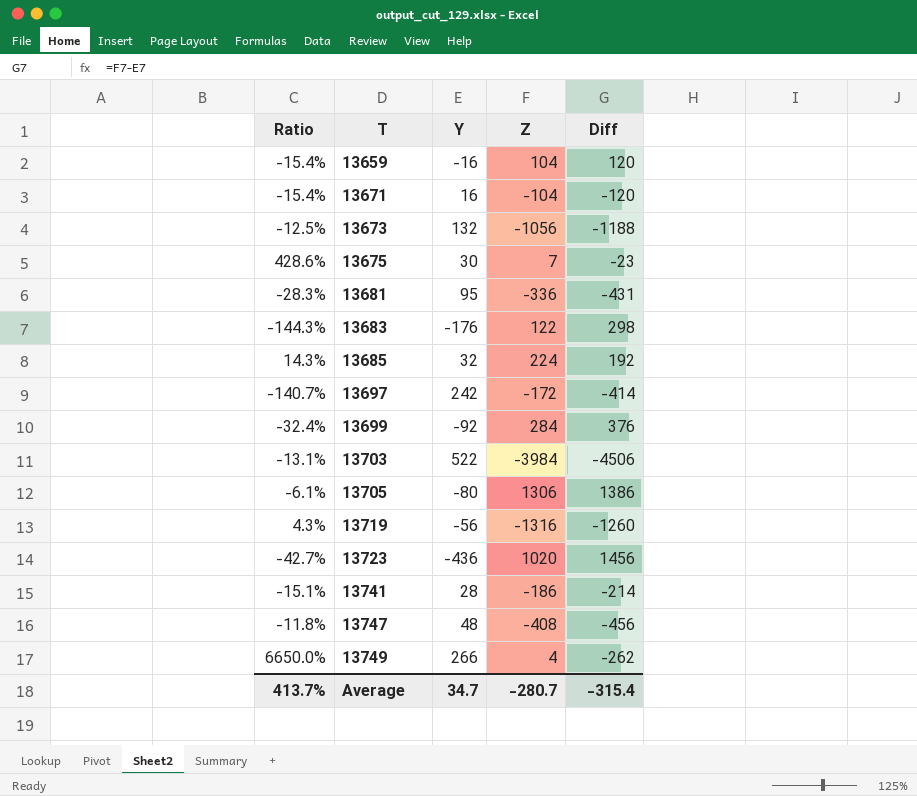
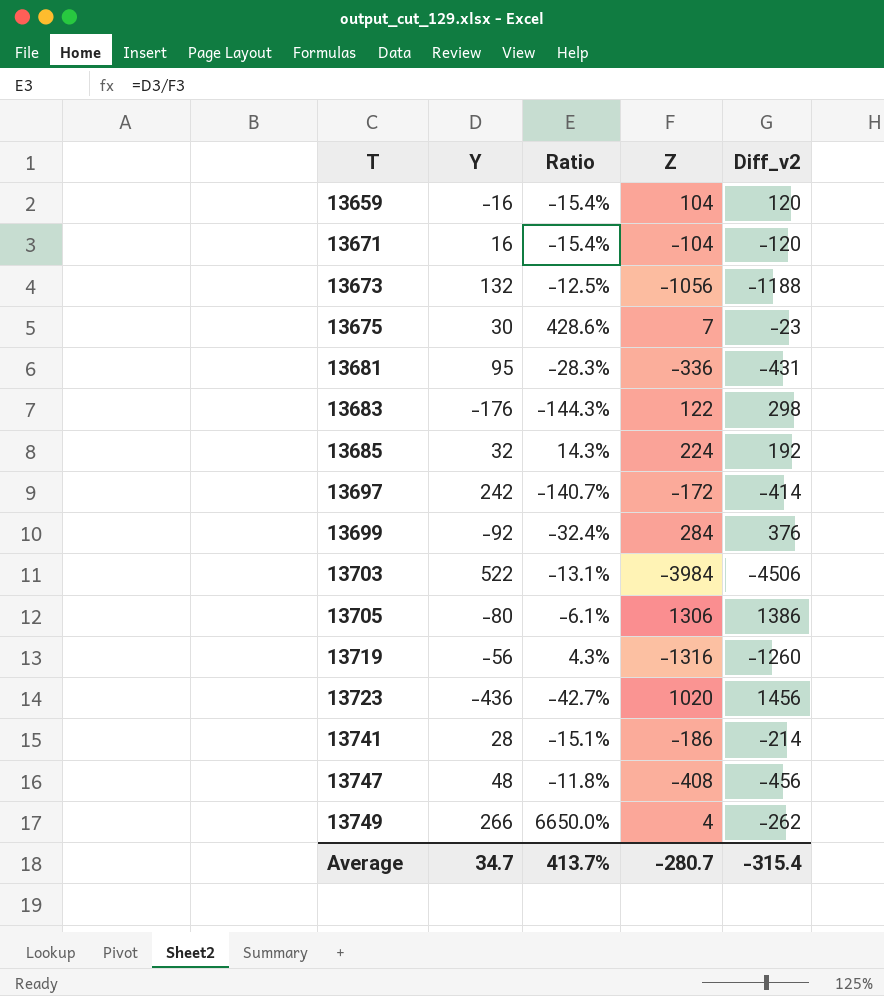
column Ratio | position: 1 -> 3
column name: Diff -> Diff_v2

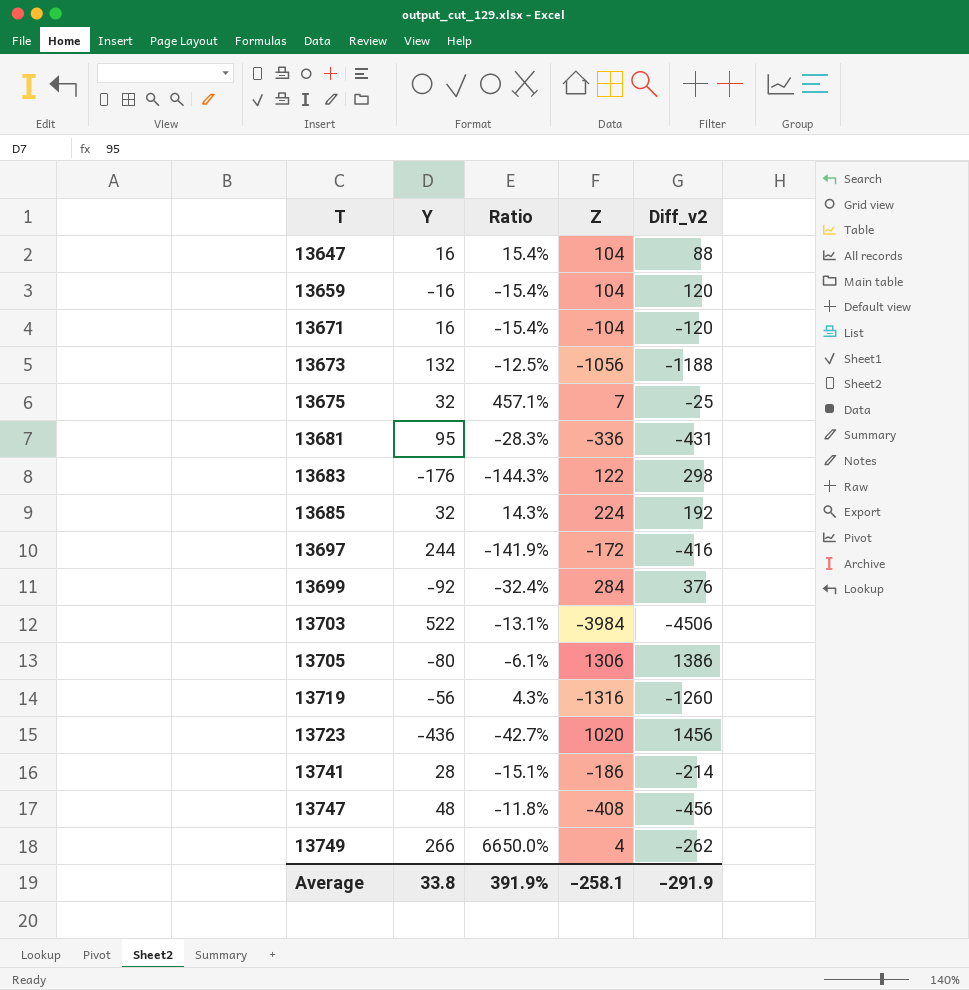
row 13647: none -> 16 | 15.4% | 104 | 88
13675 | Y: 30 -> 32
13675 | Ratio: 428.6% -> 457.1%
13675 | Diff_v2: -23 -> -25
13697 | Y: 242 -> 244
13697 | Ratio: -140.7% -> -141.9%
13697 | Diff_v2: -414 -> -416
Average | Y: 34.7 -> 33.8
Average | Ratio: 413.7% -> 391.9%
Average | Z: -280.7 -> -258.1
Average | Diff_v2: -315.4 -> -291.9

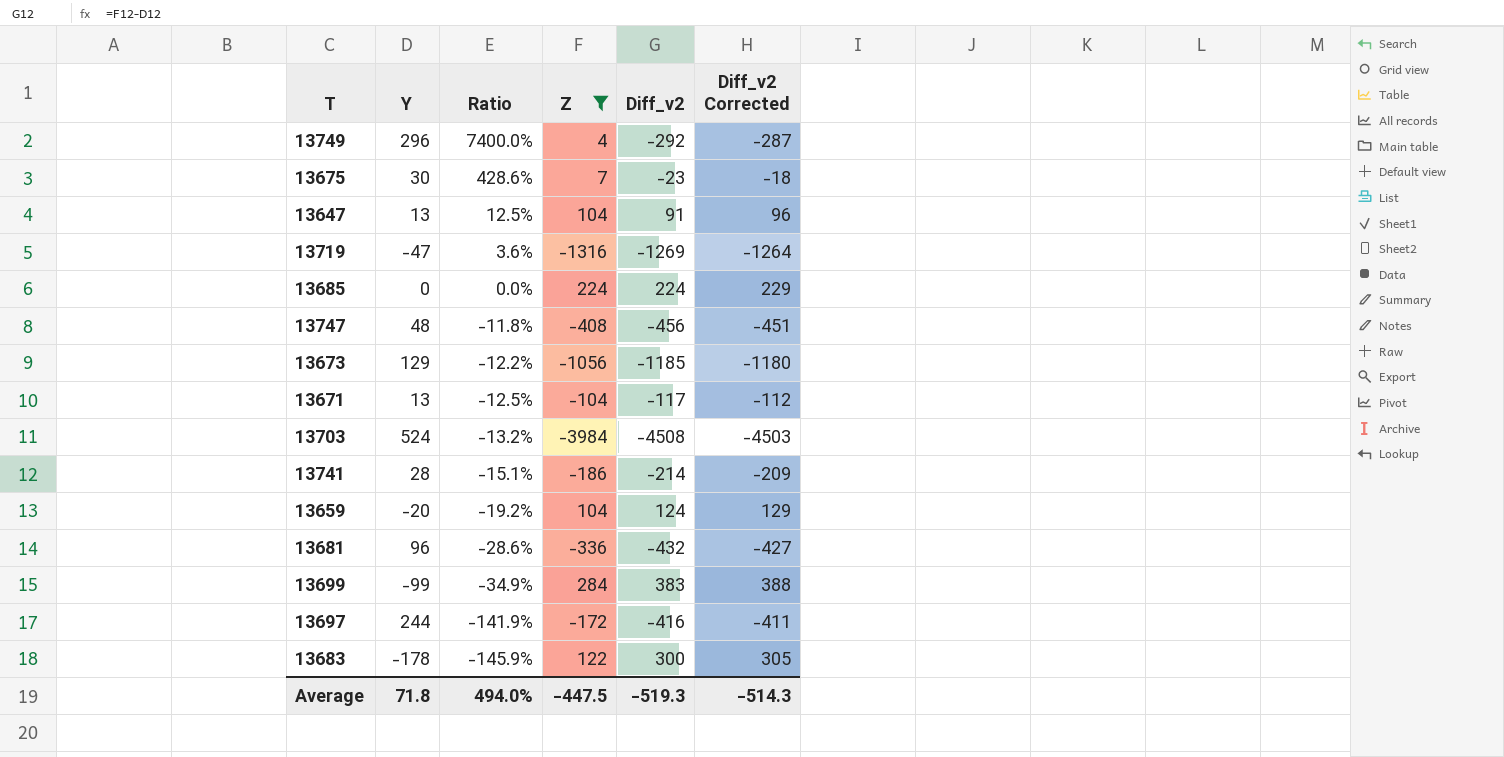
filter: none -> Z <= 284
row order: T ascending -> Ratio descending
column Diff_v2 Corrected | formula: none -> [Diff_v2] + 5
13749 | Y: 266 -> 296
13749 | Ratio: 6650.0% -> 7400.0%
13749 | Diff_v2: -262 -> -292
13675 | Y: 32 -> 30
13675 | Ratio: 457.1% -> 428.6%
13675 | Diff_v2: -25 -> -23
13647 | Y: 16 -> 13
13647 | Ratio: 15.4% -> 12.5%
13647 | Diff_v2: 88 -> 91
13719 | Y: -56 -> -47
13719 | Ratio: 4.3% -> 3.6%
13719 | Diff_v2: -1260 -> -1269
13685 | Y: 32 -> 0
13685 | Ratio: 14.3% -> 0.0%
13685 | Diff_v2: 192 -> 224
13673 | Y: 132 -> 129
13673 | Ratio: -12.5% -> -12.2%
13673 | Diff_v2: -1188 -> -1185
13671 | Y: 16 -> 13
13671 | Ratio: -15.4% -> -12.5%
13671 | Diff_v2: -120 -> -117
13703 | Y: 522 -> 524
13703 | Ratio: -13.1% -> -13.2%
13703 | Diff_v2: -4506 -> -4508
13659 | Y: -16 -> -20
13659 | Ratio: -15.4% -> -19.2%
13659 | Diff_v2: 120 -> 124
13681 | Y: 95 -> 96
13681 | Ratio: -28.3% -> -28.6%
13681 | Diff_v2: -431 -> -432
13699 | Y: -92 -> -99
13699 | Ratio: -32.4% -> -34.9%
13699 | Diff_v2: 376 -> 383
13683 | Y: -176 -> -178
13683 | Ratio: -144.3% -> -145.9%
13683 | Diff_v2: 298 -> 300
Average | Y: 33.8 -> 71.8
Average | Ratio: 391.9% -> 494.0%
Average | Z: -258.1 -> -447.5
Average | Diff_v2: -291.9 -> -519.3

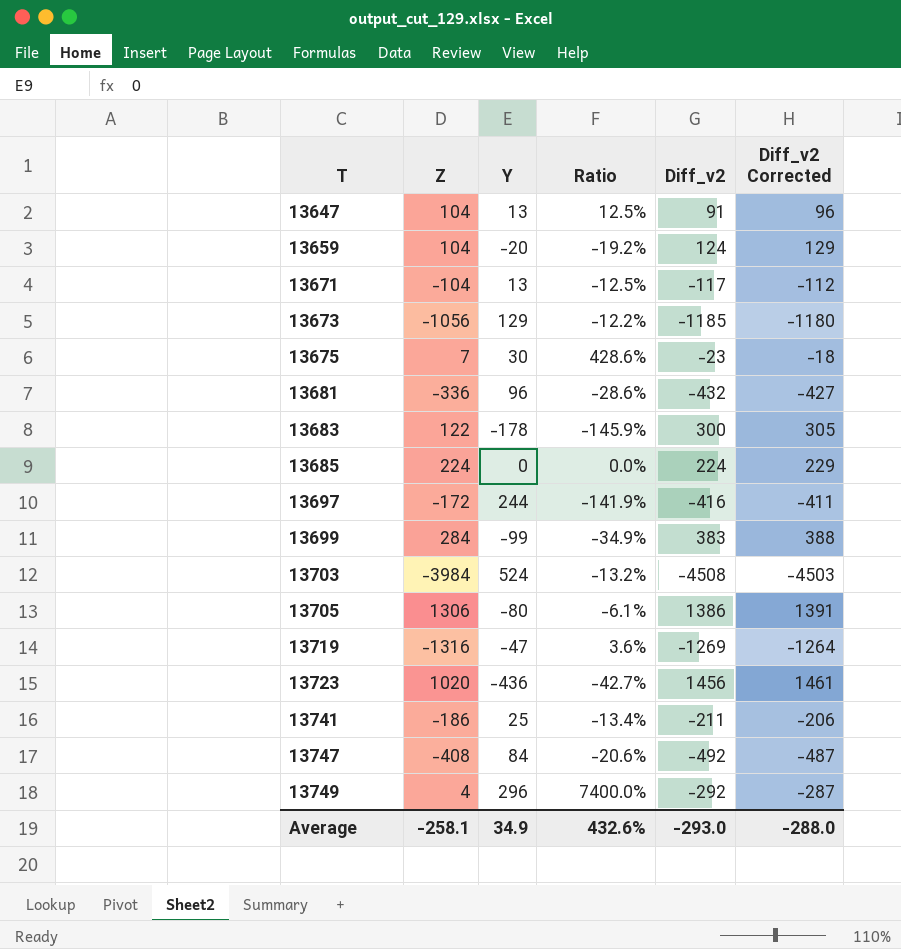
filter: Z <= 284 -> none
row order: Ratio descending -> T ascending
column Z | position: 4 -> 2
13741 | Y: 28 -> 25
13741 | Ratio: -15.1% -> -13.4%
13741 | Diff_v2: -214 -> -211
13741 | Diff_v2 Corrected: -209 -> -206
13747 | Y: 48 -> 84
13747 | Ratio: -11.8% -> -20.6%
13747 | Diff_v2: -456 -> -492
13747 | Diff_v2 Corrected: -451 -> -487
Average | Z: -447.5 -> -258.1
Average | Y: 71.8 -> 34.9
Average | Ratio: 494.0% -> 432.6%
Average | Diff_v2: -519.3 -> -293.0
Average | Diff_v2 Corrected: -514.3 -> -288.0

